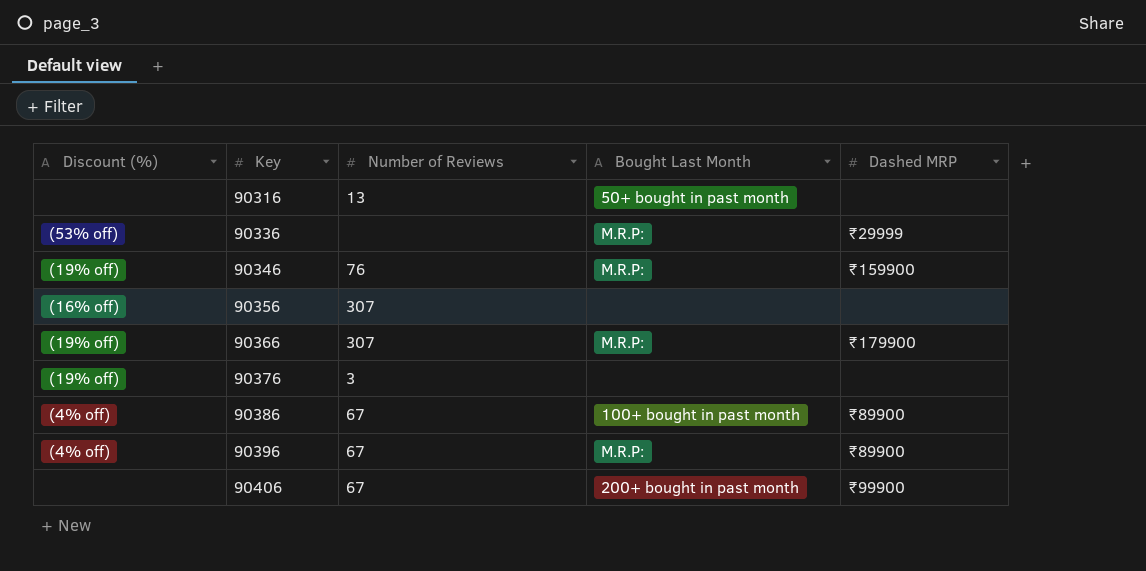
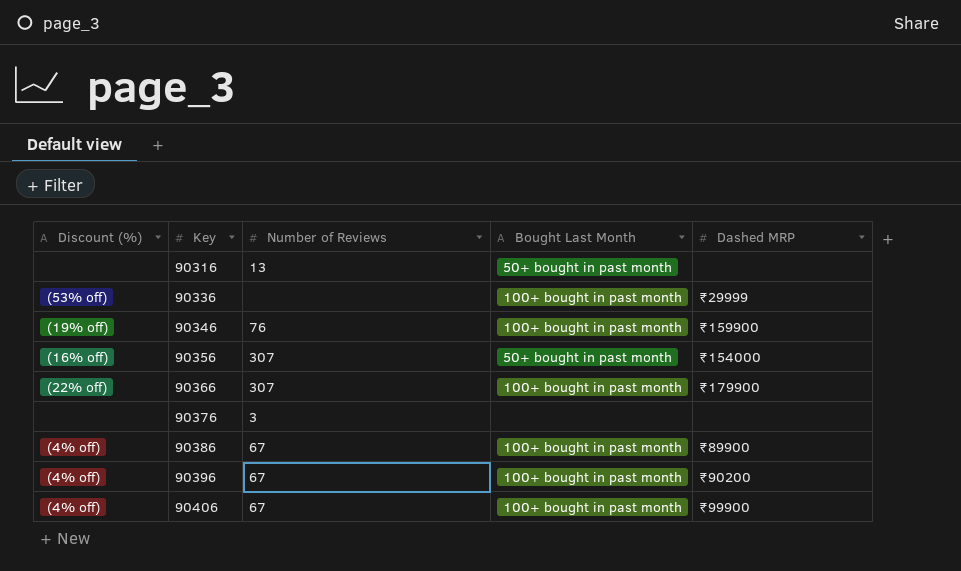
90336 | Bought Last Month: M.R.P: -> 100+ bought in past month
90346 | Bought Last Month: M.R.P: -> 100+ bought in past month
90356 | Bought Last Month: none -> 50+ bought in past month
90356 | Dashed MRP: none -> ₹154000
90366 | Discount (%): (19% off) -> (22% off)
90366 | Bought Last Month: M.R.P: -> 100+ bought in past month
90376 | Discount (%): (19% off) -> none
90396 | Bought Last Month: M.R.P: -> 100+ bought in past month
90396 | Dashed MRP: ₹89900 -> ₹90200
90406 | Discount (%): none -> (4% off)
90406 | Bought Last Month: 200+ bought in past month -> 100+ bought in past month

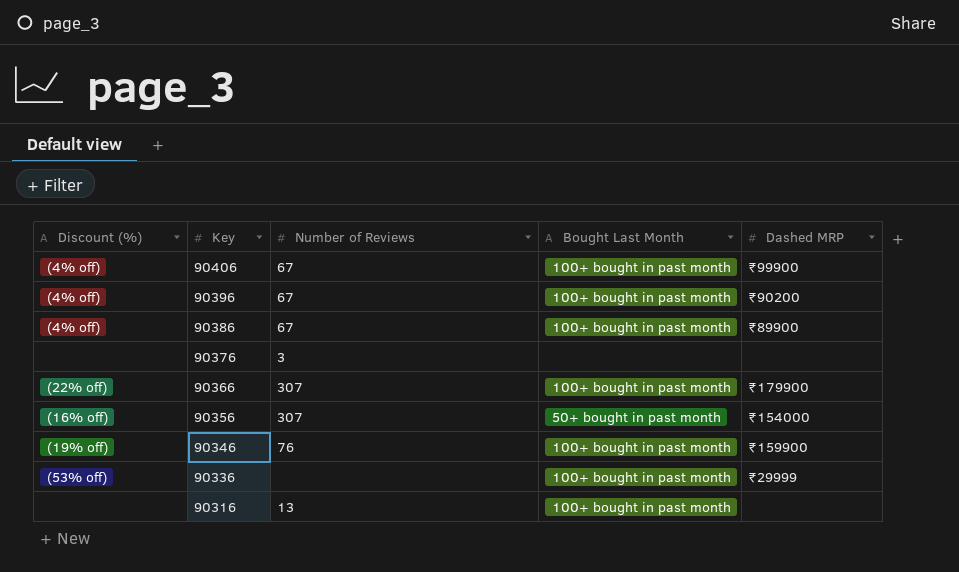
row order: Key ascending -> Key descending
90316 | Bought Last Month: 50+ bought in past month -> 100+ bought in past month

